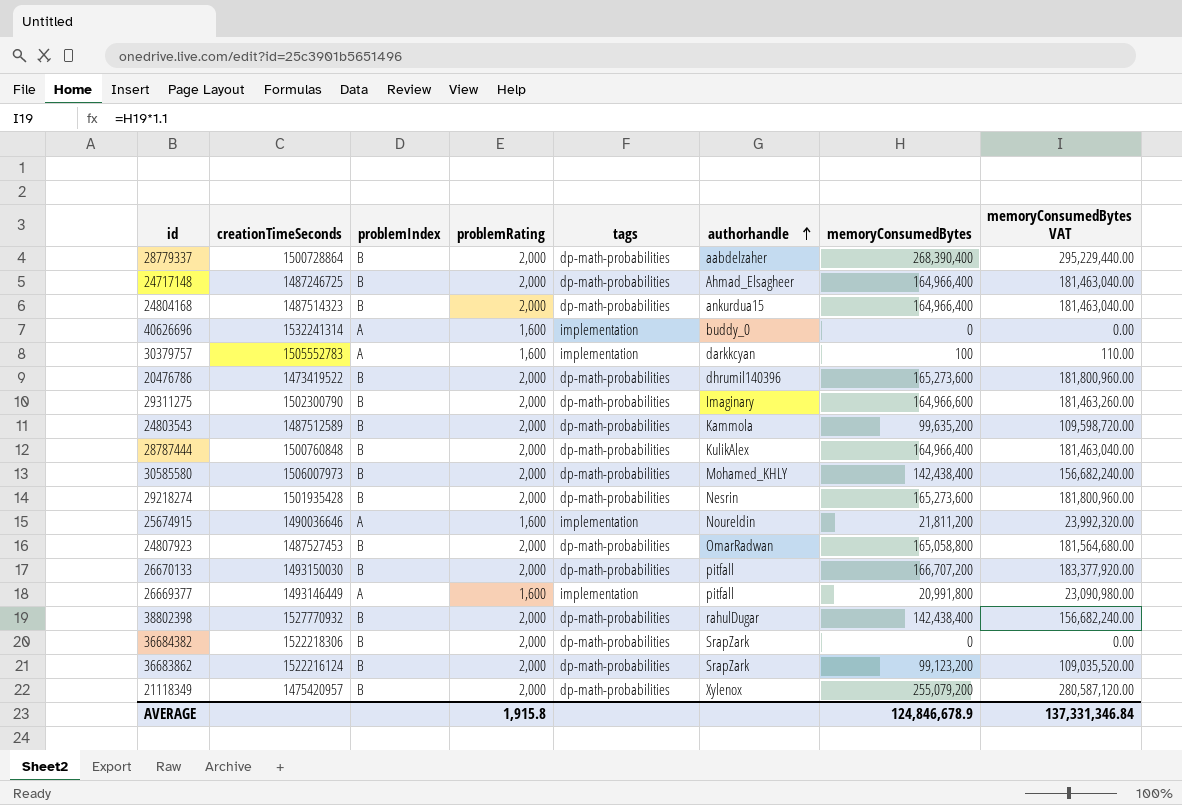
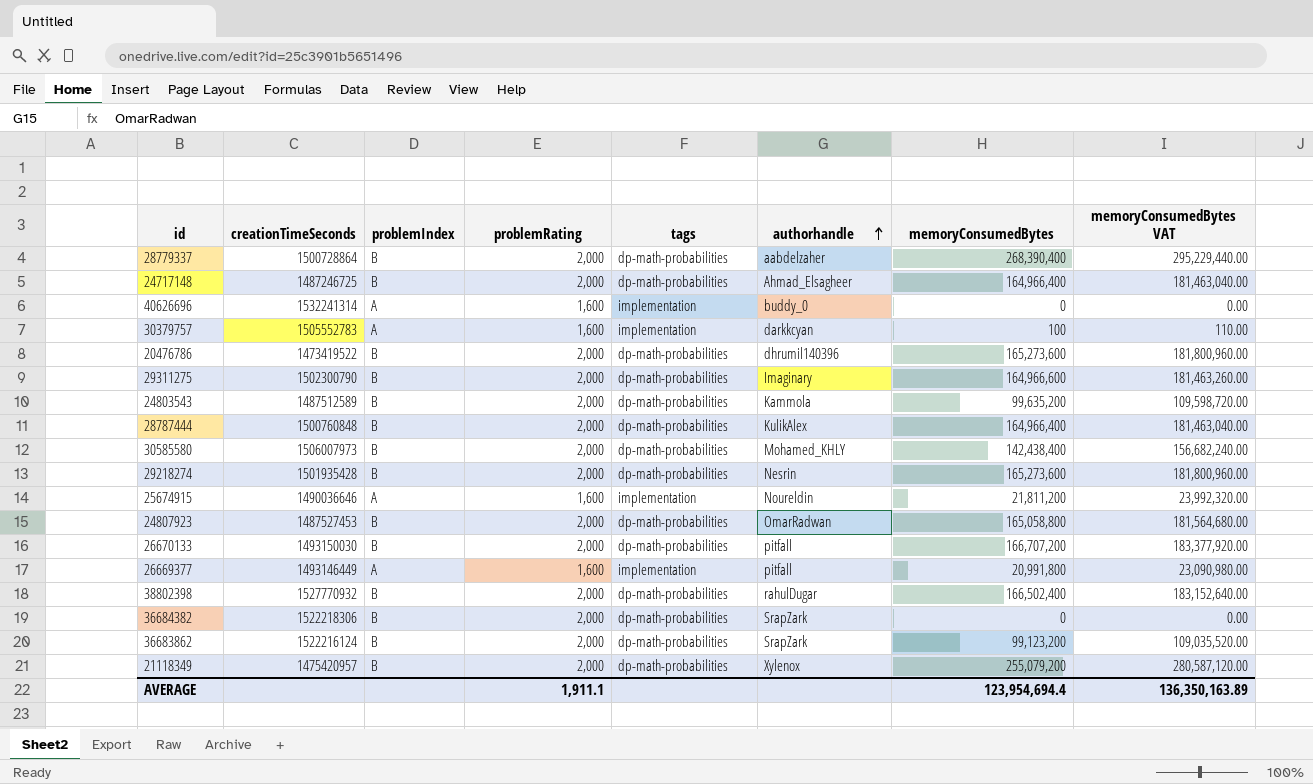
row 24804168: 1487514323 | B | 2,000 | dp-math-probabilities | ankurdua15 | 164,966,400 | 181,463,040.00 -> none
38802398 | memoryConsumedBytes: 142,438,400 -> 166,502,400
38802398 | memoryConsumedBytes VAT: 156,682,240.00 -> 183,152,640.00
AVERAGE | problemRating: 1,915.8 -> 1,911.1
AVERAGE | memoryConsumedBytes: 124,846,678.9 -> 123,954,694.4
AVERAGE | memoryConsumedBytes VAT: 137,331,346.84 -> 136,350,163.89

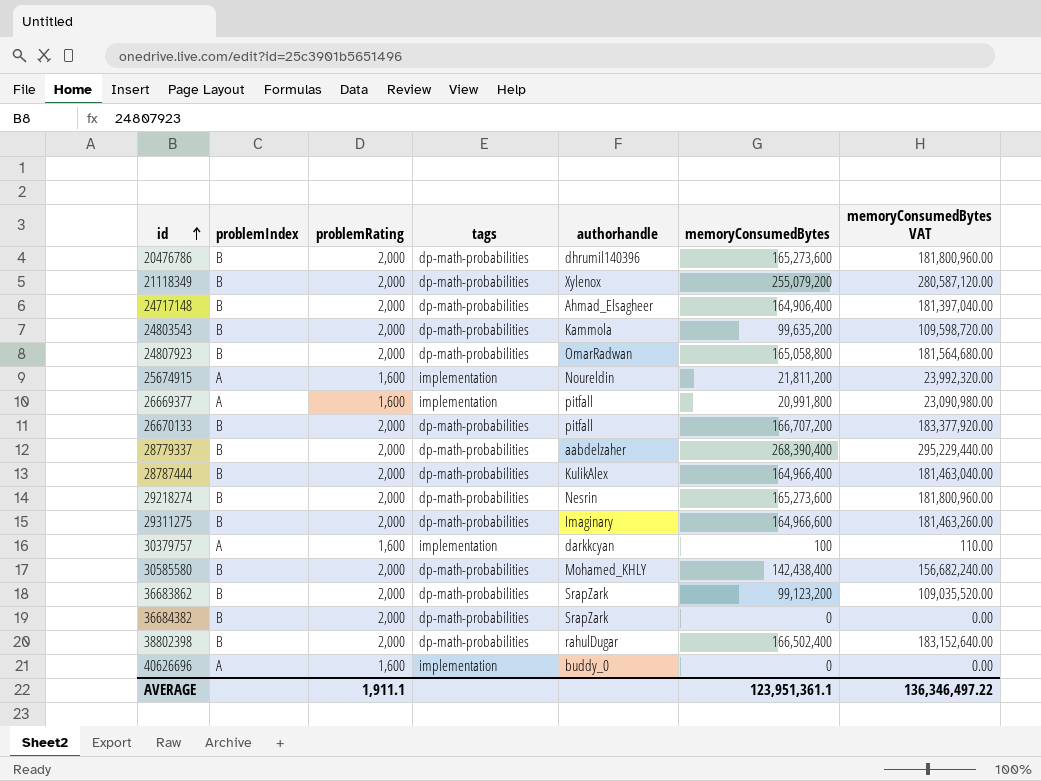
row order: authorhandle ascending -> id ascending
column creationTimeSeconds | position: 2 -> none
24717148 | memoryConsumedBytes: 164,966,400 -> 164,906,400
24717148 | memoryConsumedBytes VAT: 181,463,040.00 -> 181,397,040.00
AVERAGE | memoryConsumedBytes: 123,954,694.4 -> 123,951,361.1
AVERAGE | memoryConsumedBytes VAT: 136,350,163.89 -> 136,346,497.22

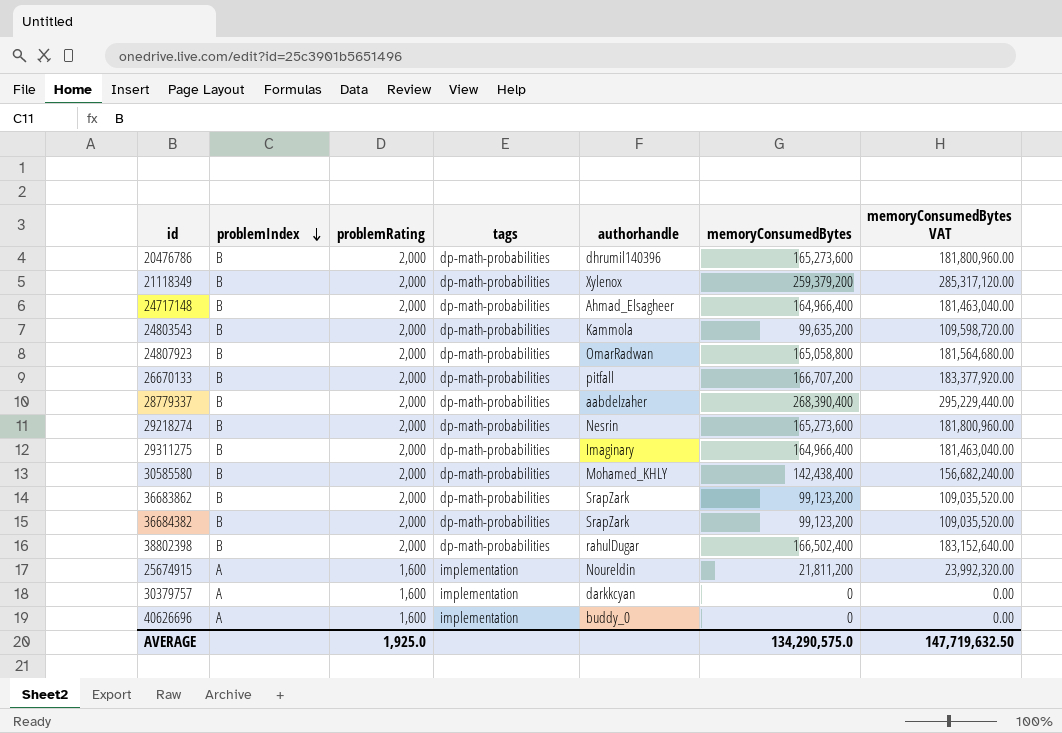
row order: id ascending -> problemIndex descending
row 26669377: A | 1,600 | implementation | pitfall | 20,991,800 | 23,090,980.00 -> none
row 28787444: B | 2,000 | dp-math-probabilities | KulikAlex | 164,966,400 | 181,463,040.00 -> none
21118349 | memoryConsumedBytes: 255,079,200 -> 259,379,200
21118349 | memoryConsumedBytes VAT: 280,587,120.00 -> 285,317,120.00
24717148 | memoryConsumedBytes: 164,906,400 -> 164,966,400
24717148 | memoryConsumedBytes VAT: 181,397,040.00 -> 181,463,040.00
29311275 | memoryConsumedBytes: 164,966,600 -> 164,966,400
29311275 | memoryConsumedBytes VAT: 181,463,260.00 -> 181,463,040.00
36684382 | memoryConsumedBytes: 0 -> 99,123,200
36684382 | memoryConsumedBytes VAT: 0.00 -> 109,035,520.00
30379757 | memoryConsumedBytes: 100 -> 0
30379757 | memoryConsumedBytes VAT: 110.00 -> 0.00
AVERAGE | problemRating: 1,911.1 -> 1,925.0
AVERAGE | memoryConsumedBytes: 123,951,361.1 -> 134,290,575.0
AVERAGE | memoryConsumedBytes VAT: 136,346,497.22 -> 147,719,632.50

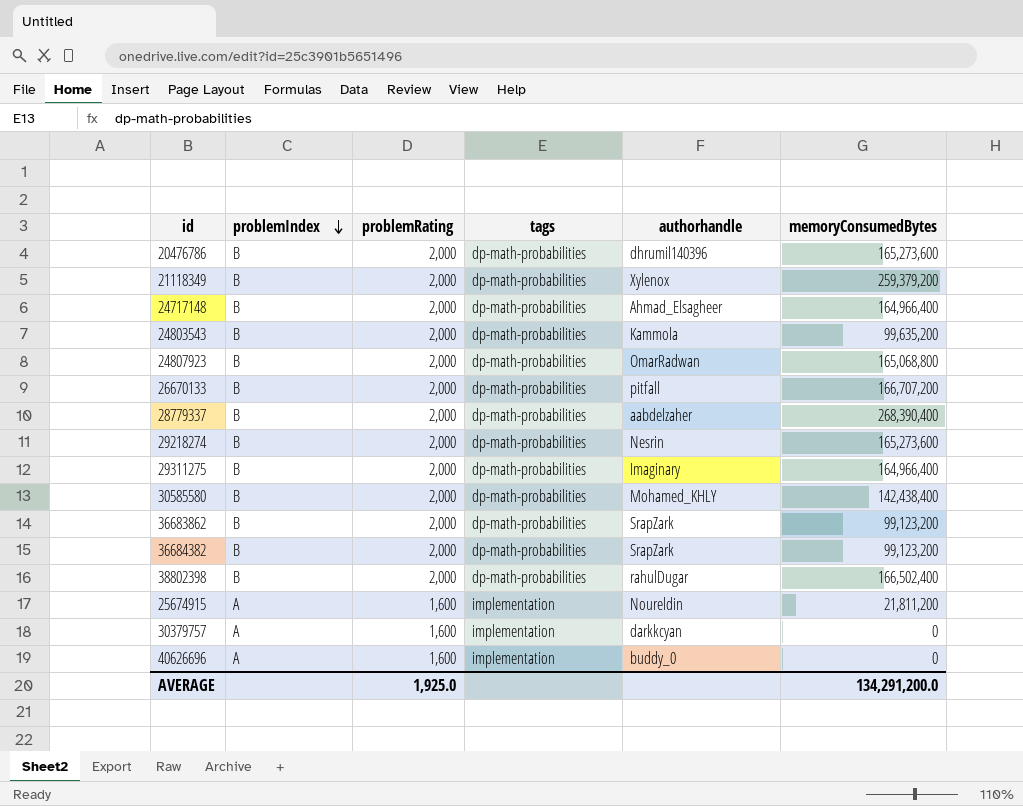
column memoryConsumedBytes VAT | formula: [memoryConsumedBytes] * 1.1 -> none
24807923 | memoryConsumedBytes: 165,058,800 -> 165,068,800
AVERAGE | memoryConsumedBytes: 134,290,575.0 -> 134,291,200.0

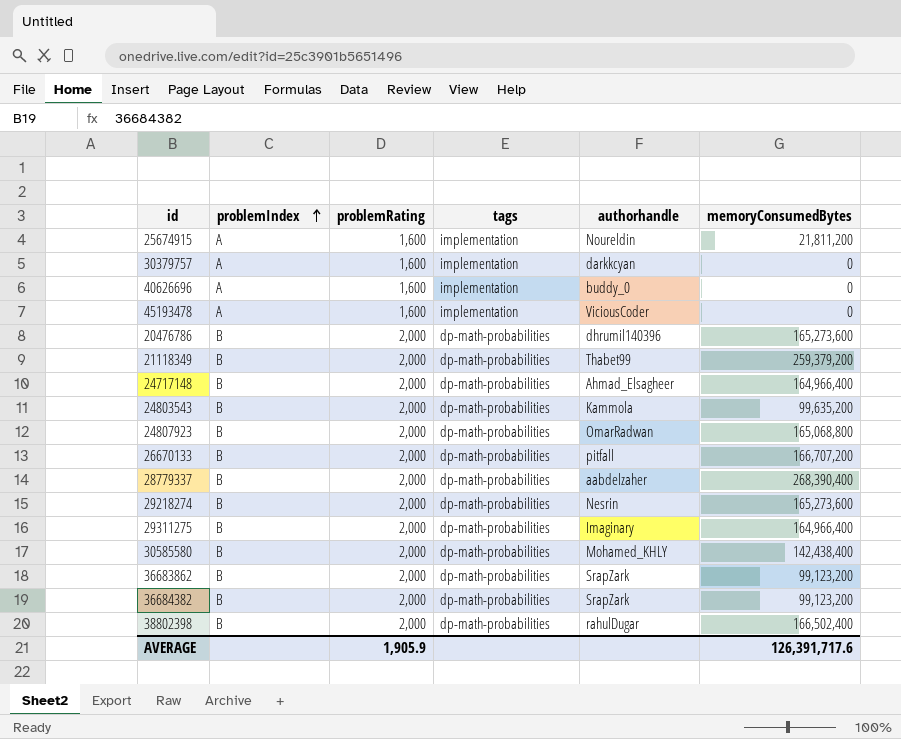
row order: problemIndex descending -> problemIndex ascending
row 45193478: none -> A | 1,600 | implementation | ViciousCoder | 0
21118349 | authorhandle: Xylenox -> Thabet99
AVERAGE | problemRating: 1,925.0 -> 1,905.9
AVERAGE | memoryConsumedBytes: 134,291,200.0 -> 126,391,717.6

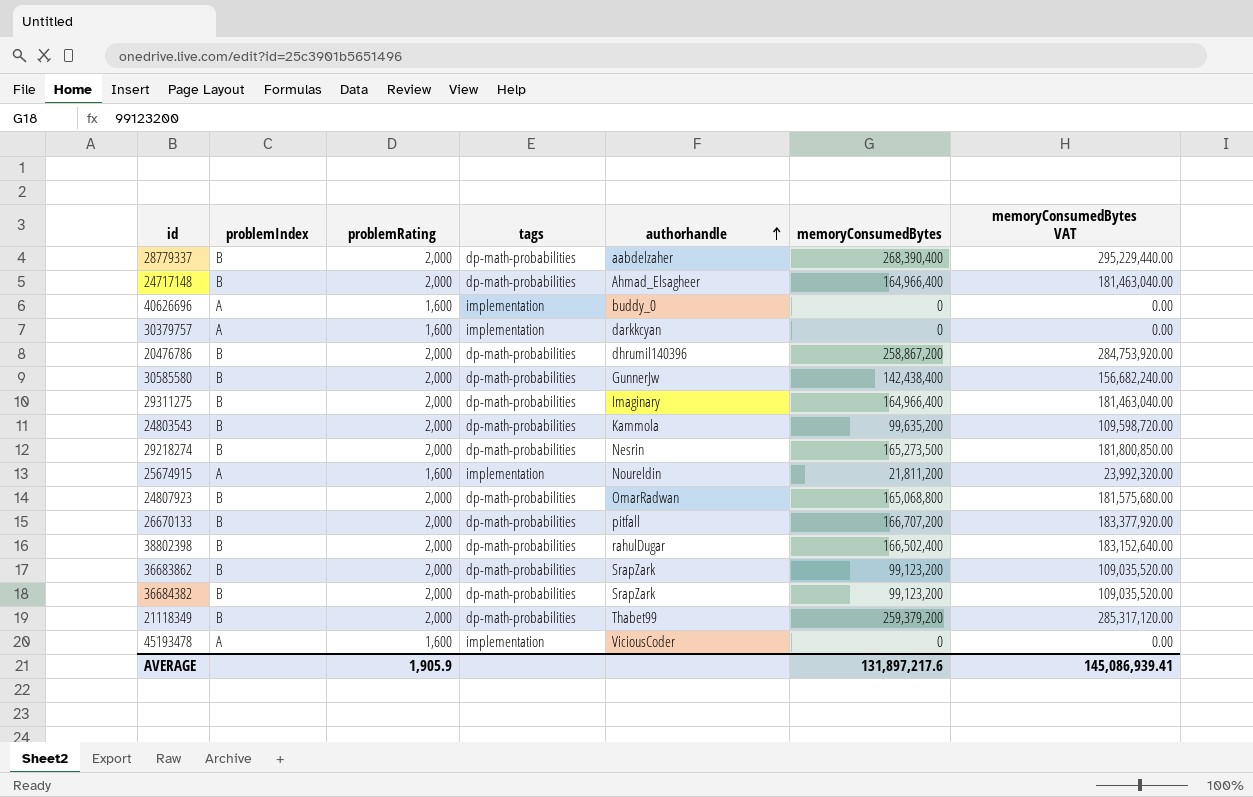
row order: problemIndex ascending -> authorhandle ascending
column memoryConsumedBytes VAT | formula: none -> [memoryConsumedBytes] * 1.1
20476786 | memoryConsumedBytes: 165,273,600 -> 258,867,200
30585580 | authorhandle: Mohamed_KHLY -> GunnerJw
29218274 | memoryConsumedBytes: 165,273,600 -> 165,273,500
AVERAGE | memoryConsumedBytes: 126,391,717.6 -> 131,897,217.6

